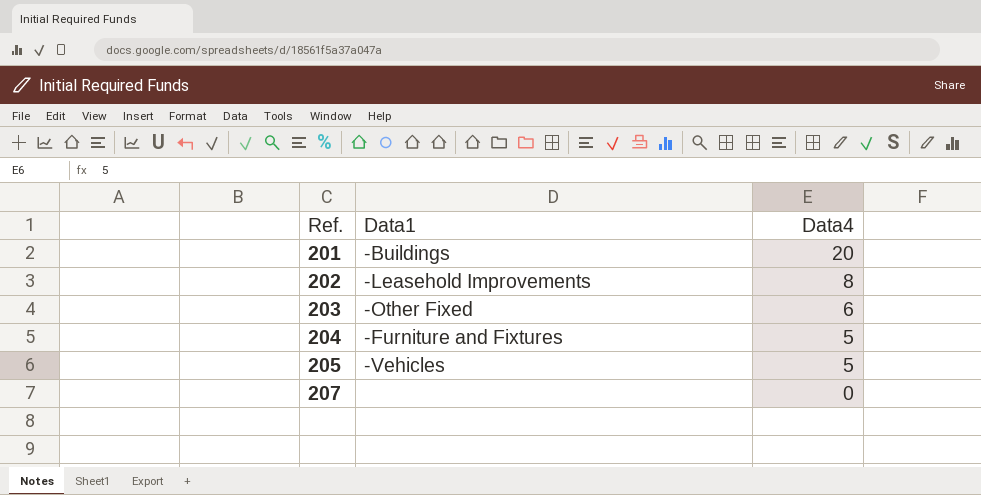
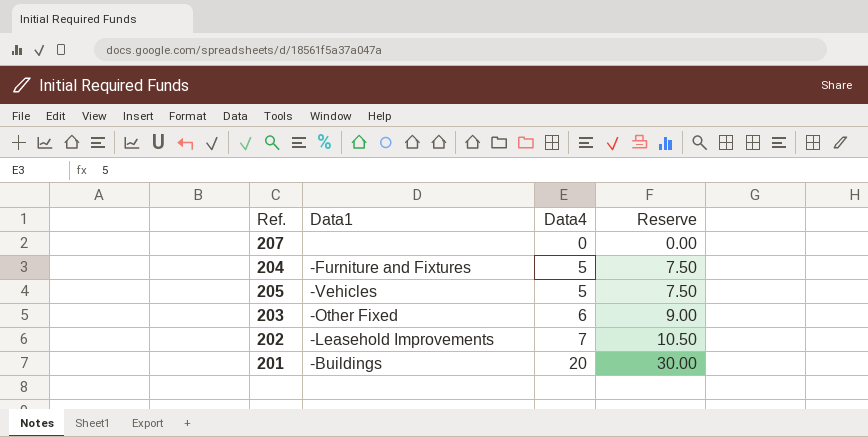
row order: Ref. ascending -> Data4 ascending
column Reserve | formula: none -> [Data4] * 1.5
202 | Data4: 8 -> 7

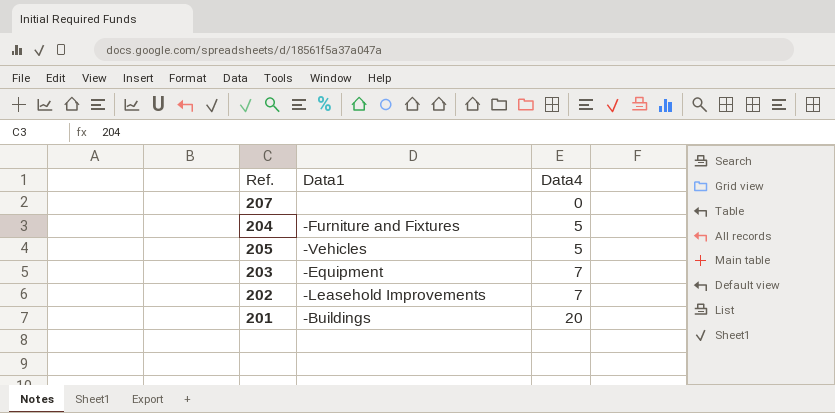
column Reserve | formula: [Data4] * 1.5 -> none
203 | Data1: -Other Fixed -> -Equipment
203 | Data4: 6 -> 7

